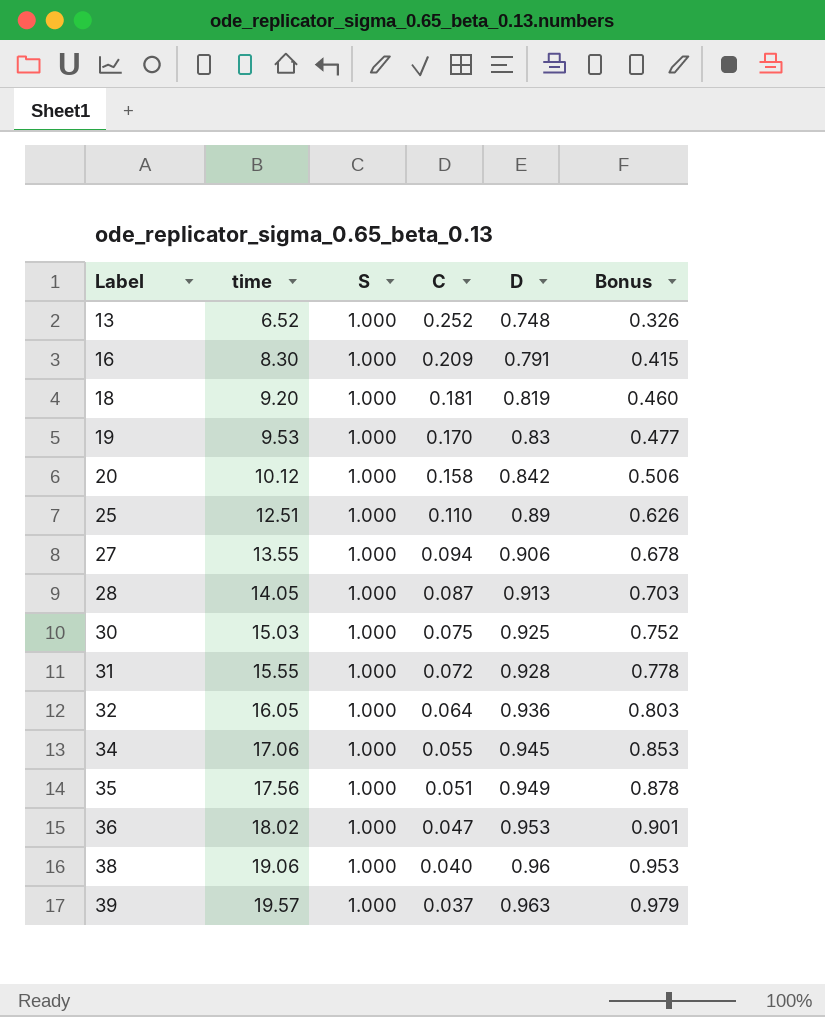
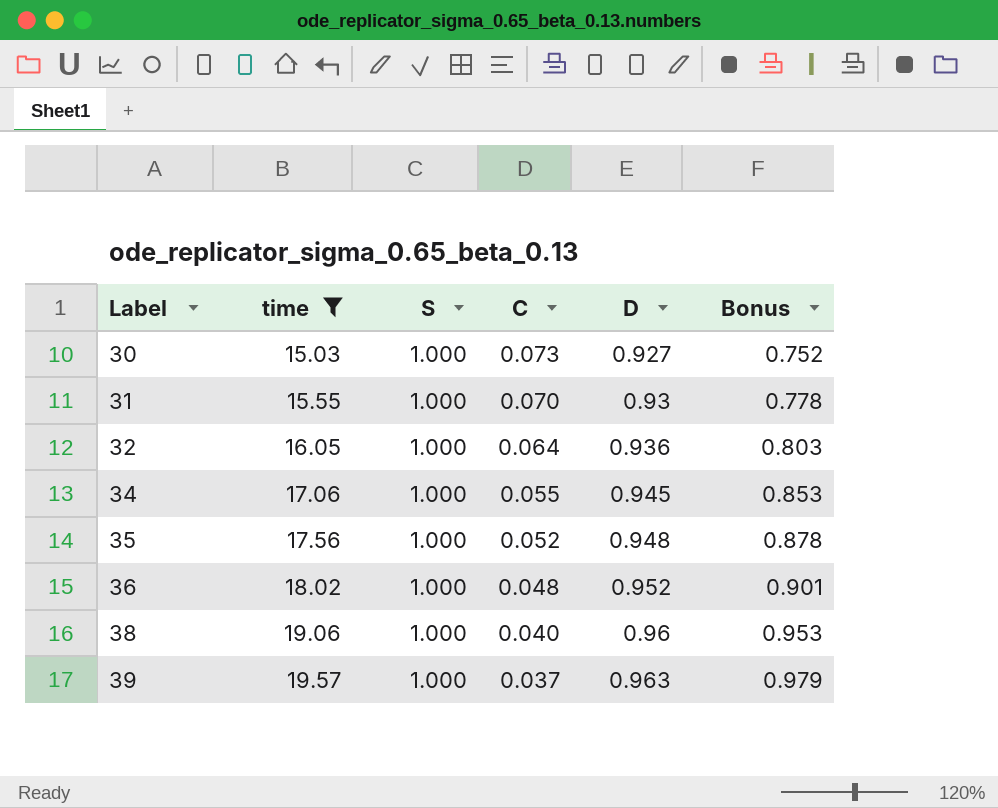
filter: none -> time >= 15.03
30 | C: 0.075 -> 0.073
30 | D: 0.925 -> 0.927
31 | C: 0.072 -> 0.070
31 | D: 0.928 -> 0.93
35 | C: 0.051 -> 0.052
35 | D: 0.949 -> 0.948
36 | C: 0.047 -> 0.048
36 | D: 0.953 -> 0.952

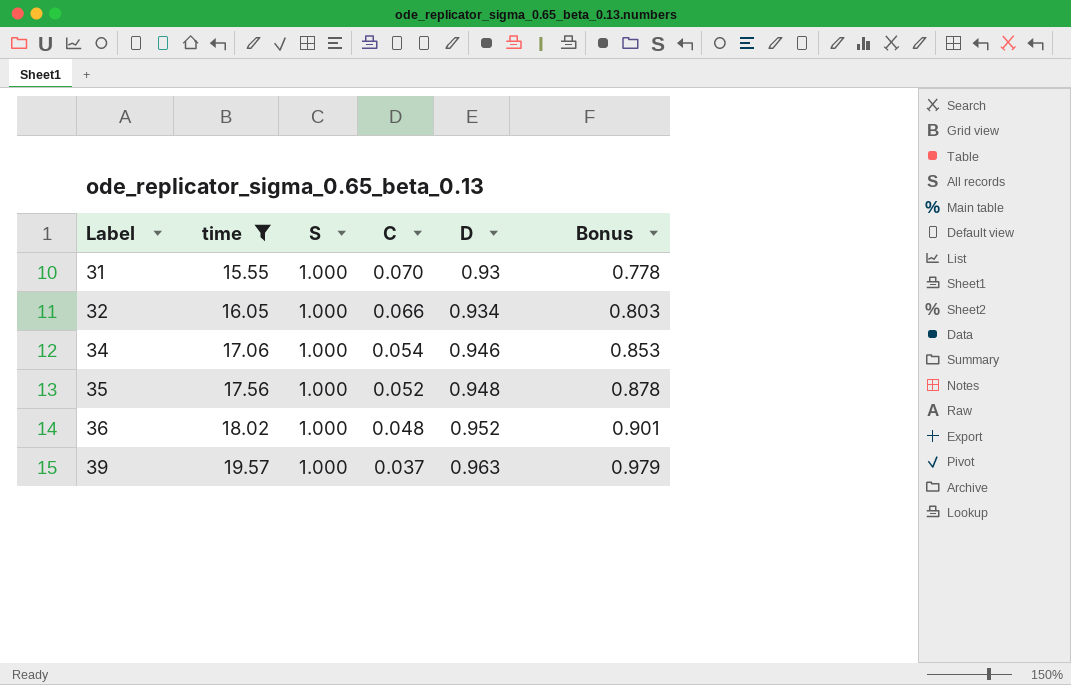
row 30: 15.03 | 1.000 | 0.073 | 0.927 | 0.752 -> none
row 38: 19.06 | 1.000 | 0.040 | 0.96 | 0.953 -> none
32 | C: 0.064 -> 0.066
32 | D: 0.936 -> 0.934
34 | C: 0.055 -> 0.054
34 | D: 0.945 -> 0.946

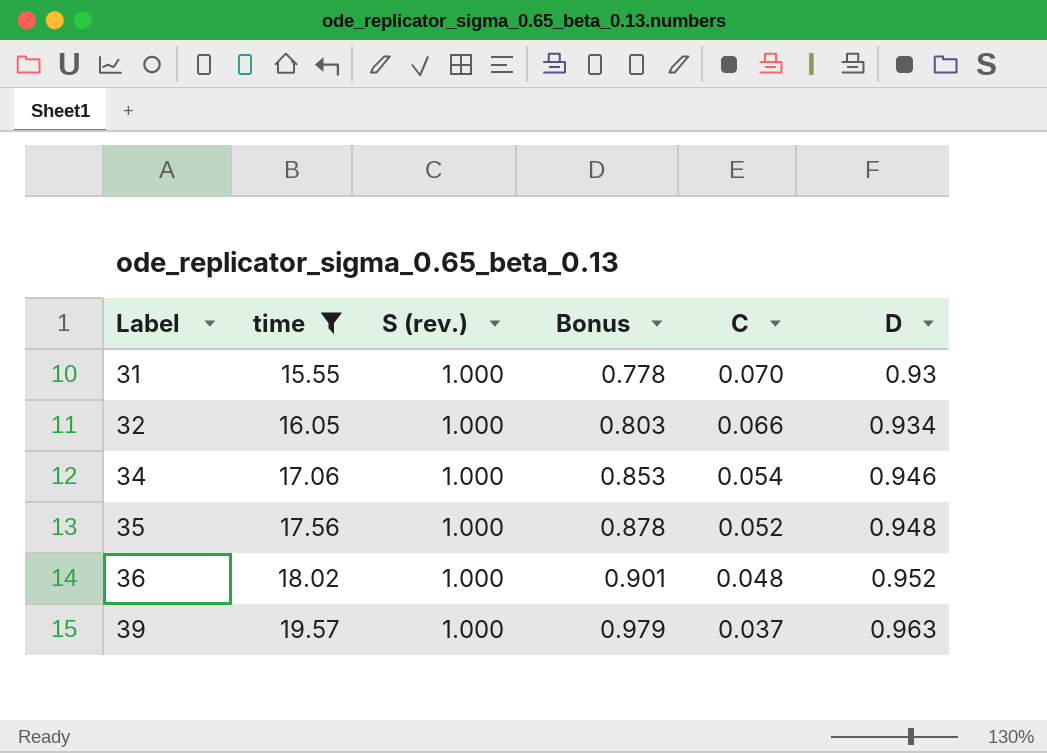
column name: S -> S (rev.)
column Bonus | position: 6 -> 4

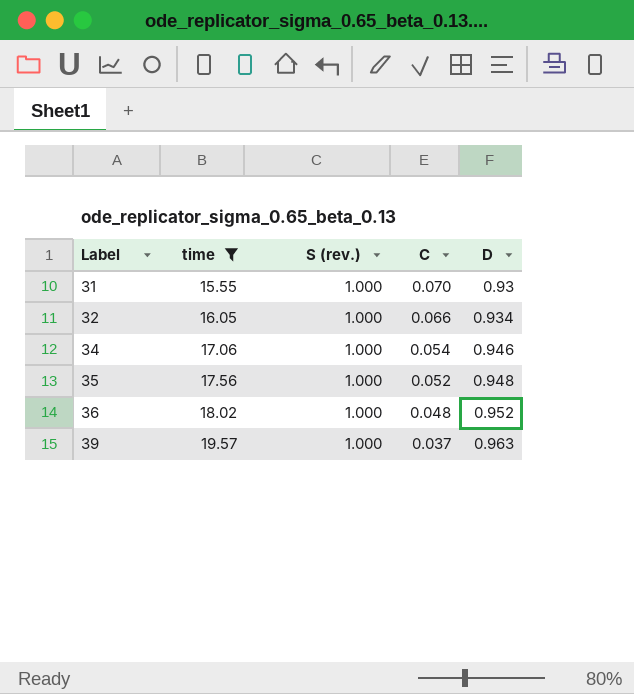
column Bonus | formula: [time] * 0.05 -> none

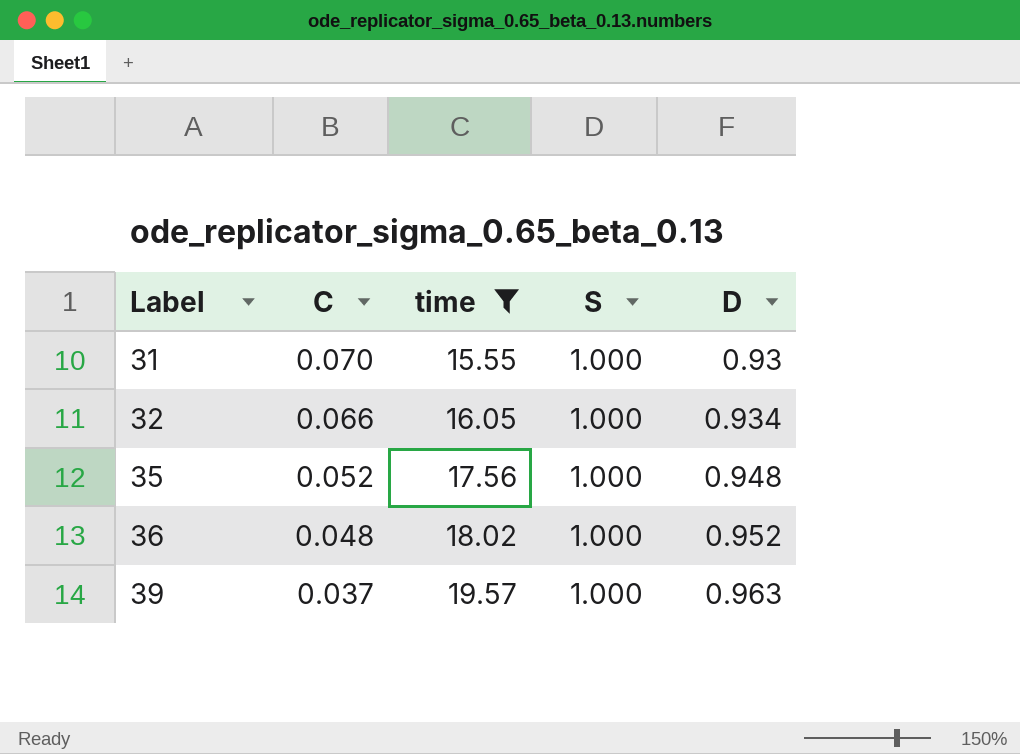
column C | position: 4 -> 2
column name: S (rev.) -> S
row 34: 17.06 | 1.000 | 0.054 | 0.946 -> none

